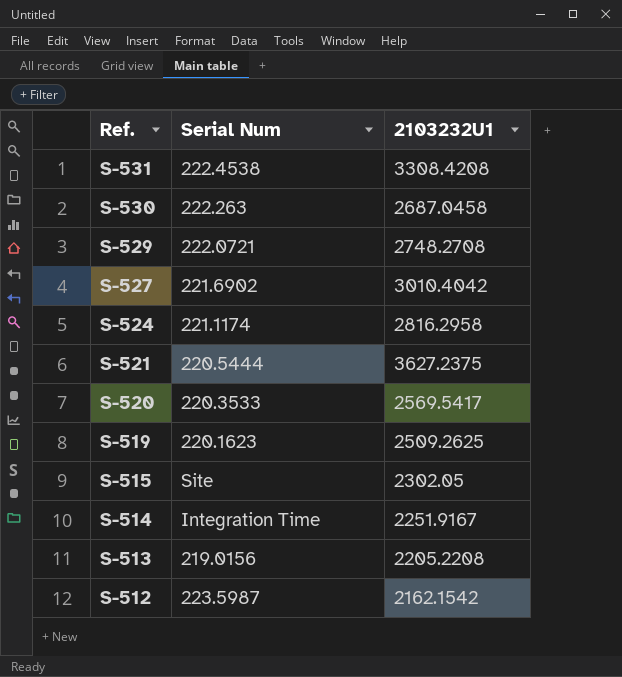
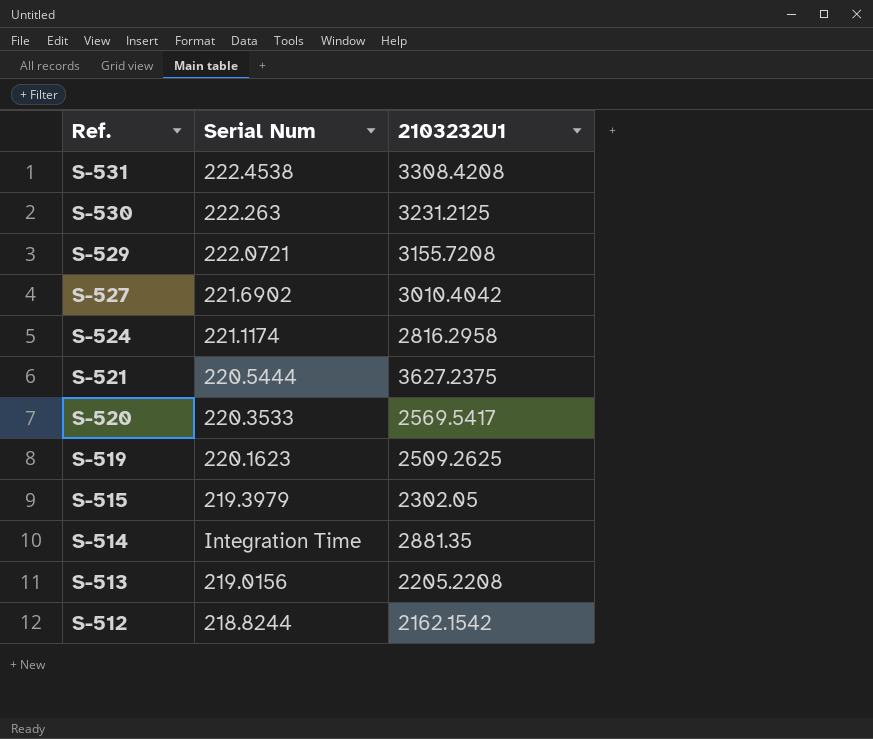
S-530 | 2103232U1: 2687.0458 -> 3231.2125
S-529 | 2103232U1: 2748.2708 -> 3155.7208
S-515 | Serial Num: Site -> 219.3979
S-514 | 2103232U1: 2251.9167 -> 2881.35
S-512 | Serial Num: 223.5987 -> 218.8244

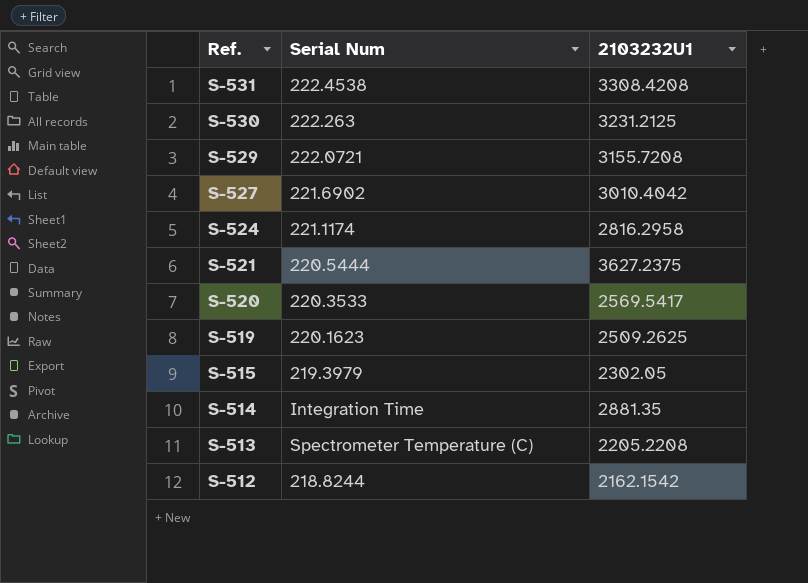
S-513 | Serial Num: 219.0156 -> Spectrometer Temperature (C)

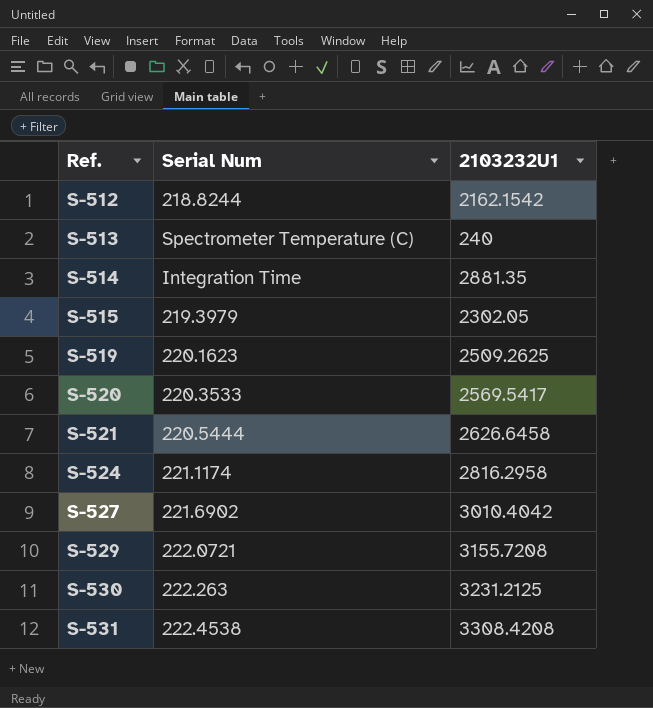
row order: Ref. descending -> Ref. ascending
S-513 | 2103232U1: 2205.2208 -> 240
S-521 | 2103232U1: 3627.2375 -> 2626.6458

